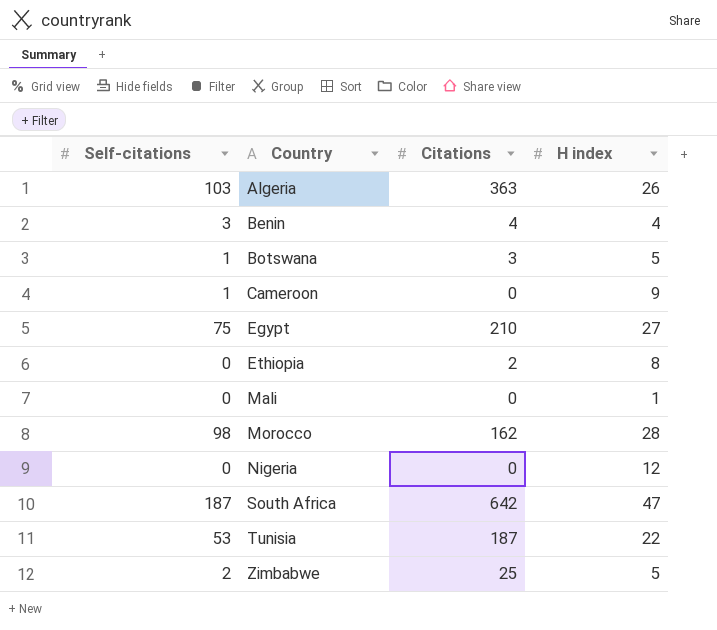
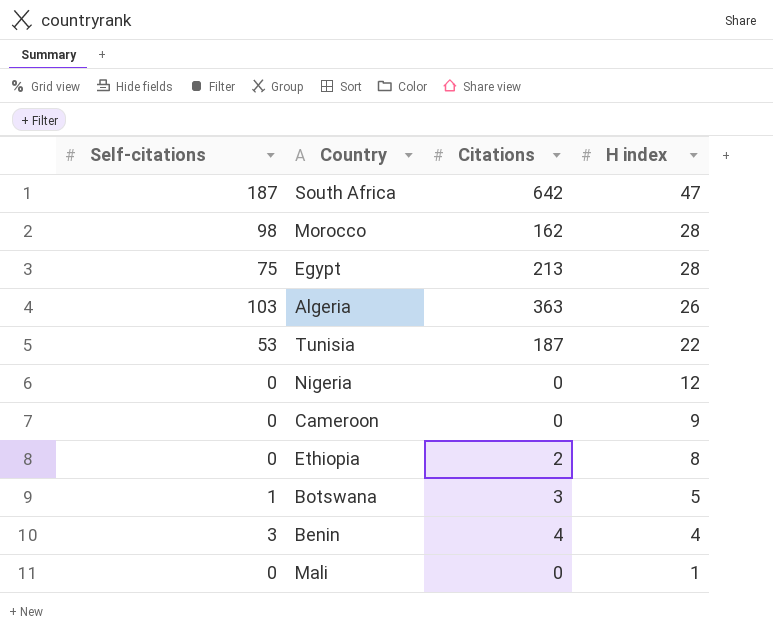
row order: Country ascending -> H index descending
row Zimbabwe: 2 | 25 | 5 -> none
Egypt | Citations: 210 -> 213
Egypt | H index: 27 -> 28
Cameroon | Self-citations: 1 -> 0

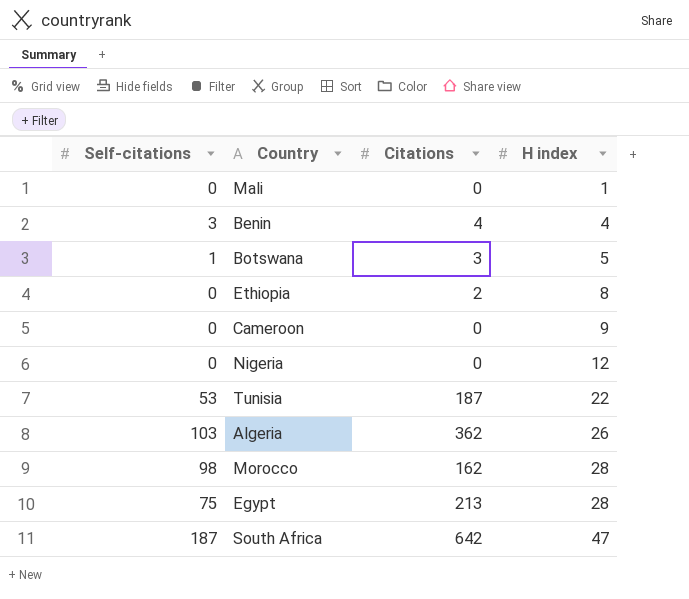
row order: H index descending -> H index ascending
Algeria | Citations: 363 -> 362

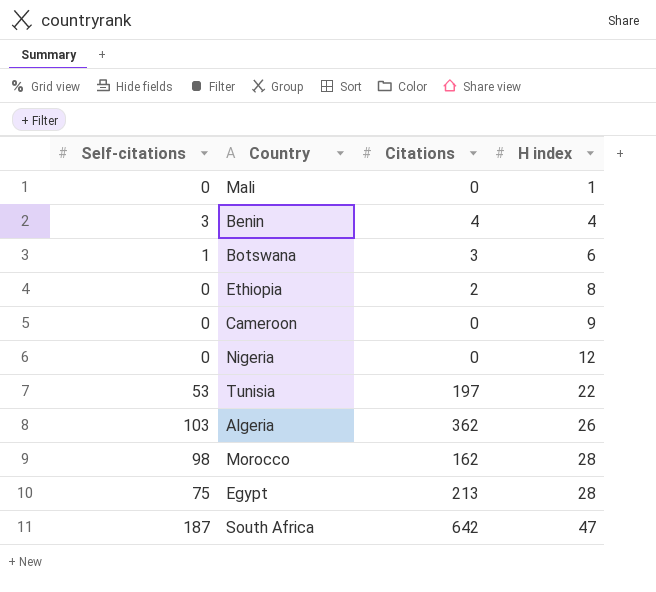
Botswana | H index: 5 -> 6
Tunisia | Citations: 187 -> 197

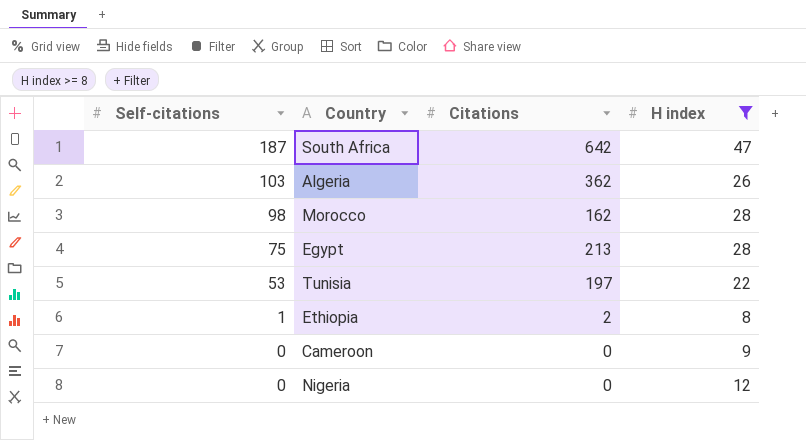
filter: none -> H index >= 8
row order: H index ascending -> Self-citations descending
Ethiopia | Self-citations: 0 -> 1

